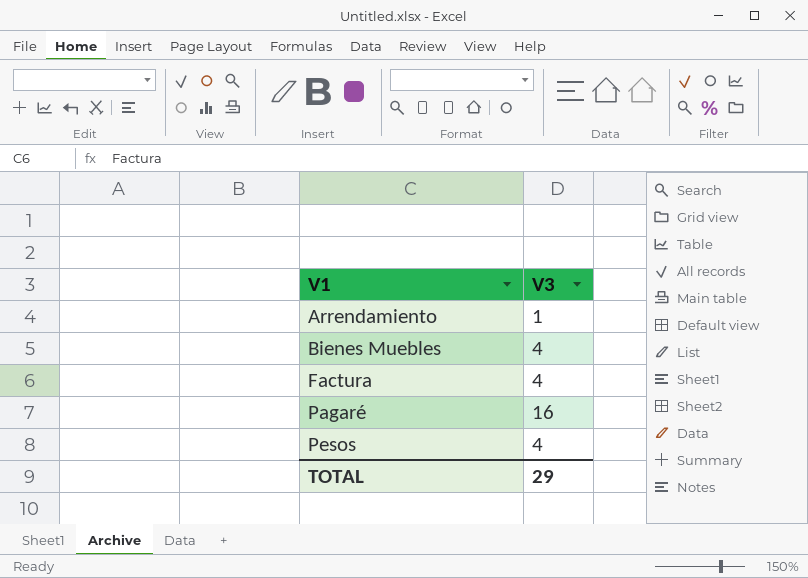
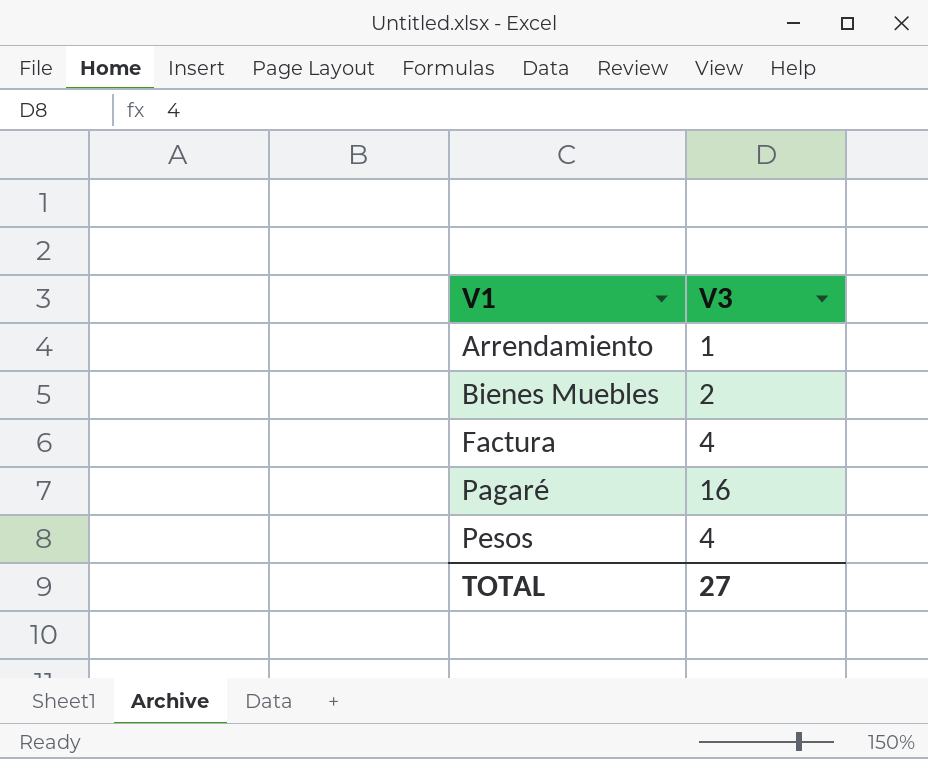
Bienes Muebles | V3: 4 -> 2
TOTAL | V3: 29 -> 27

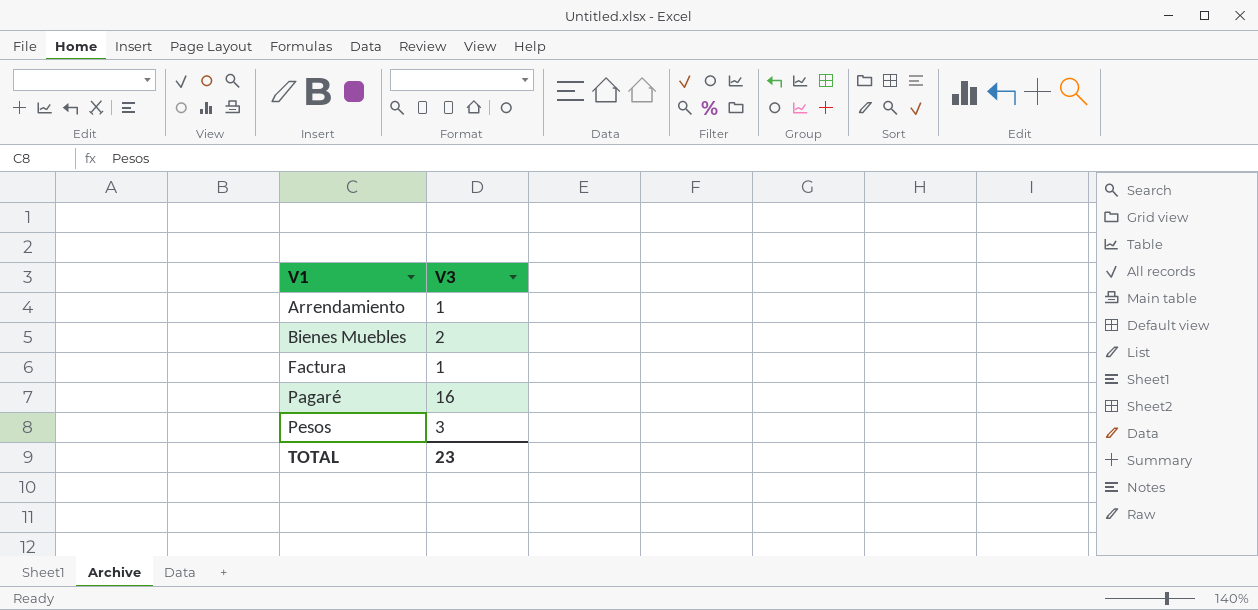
Factura | V3: 4 -> 1
Pesos | V3: 4 -> 3
TOTAL | V3: 27 -> 23

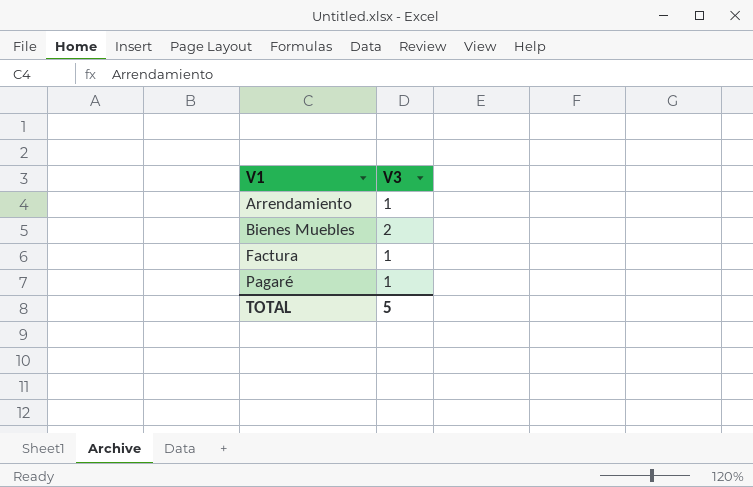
row Pesos: 3 -> none
Pagaré | V3: 16 -> 1
TOTAL | V3: 23 -> 5

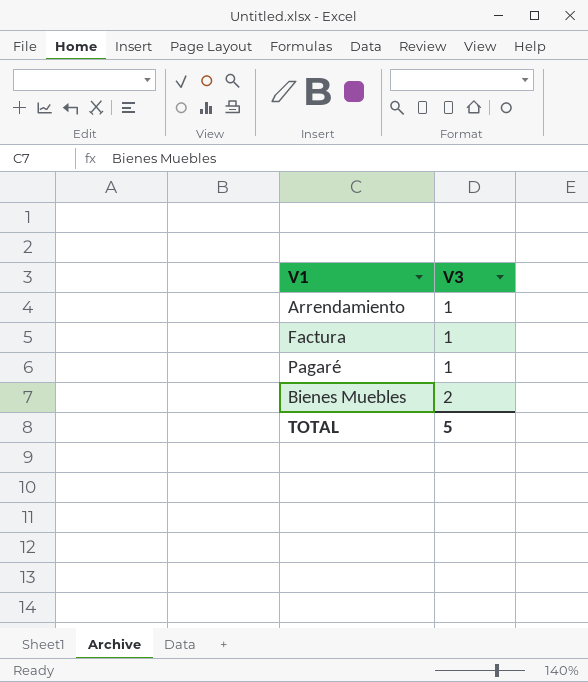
row order: V1 ascending -> V3 ascending

